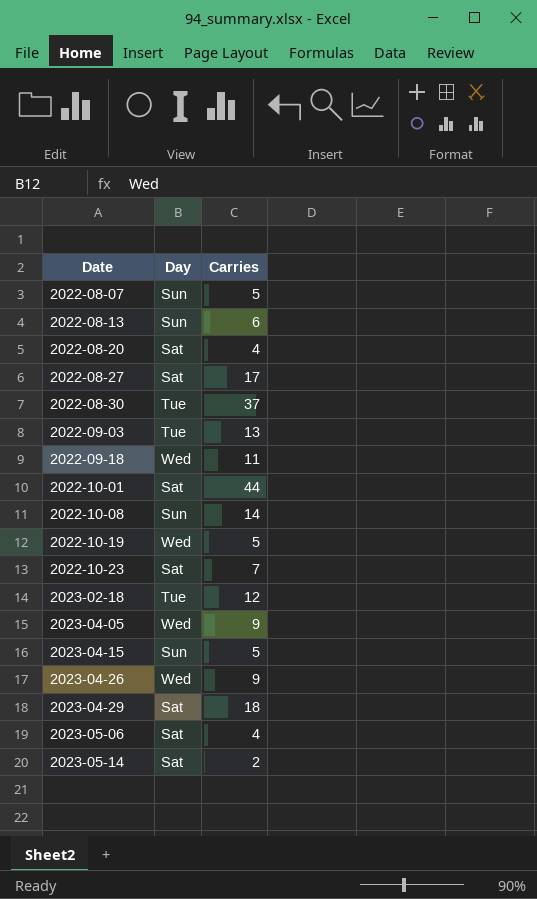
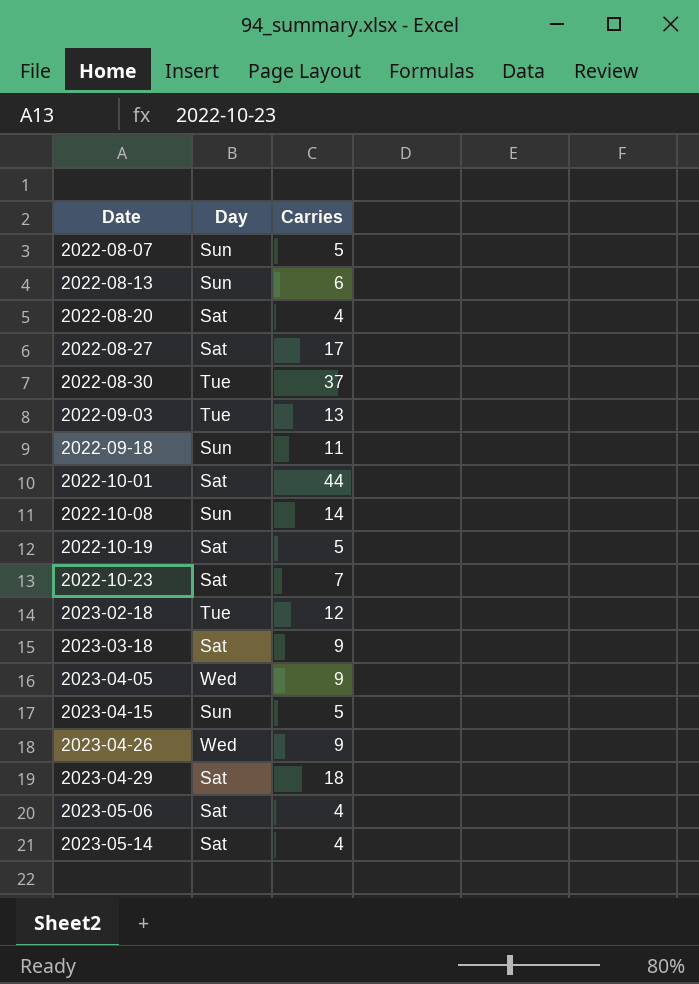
2022-09-18 | Day: Wed -> Sun
2022-10-19 | Day: Wed -> Sat
row 2023-03-18: none -> Sat | 9
2023-05-14 | Carries: 2 -> 4

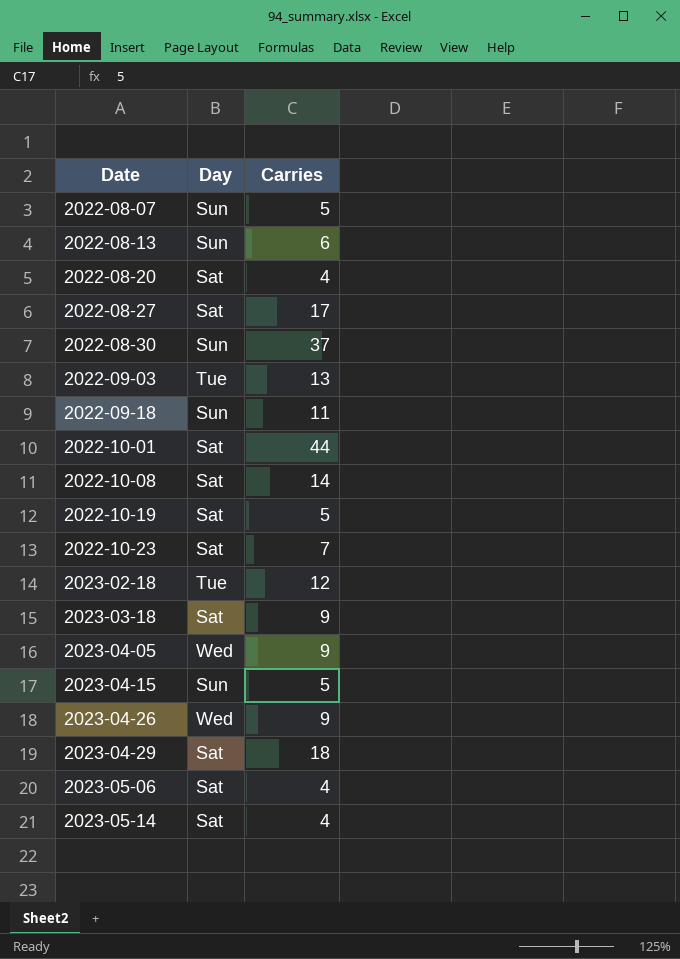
2022-08-30 | Day: Tue -> Sun
2022-10-08 | Day: Sun -> Sat

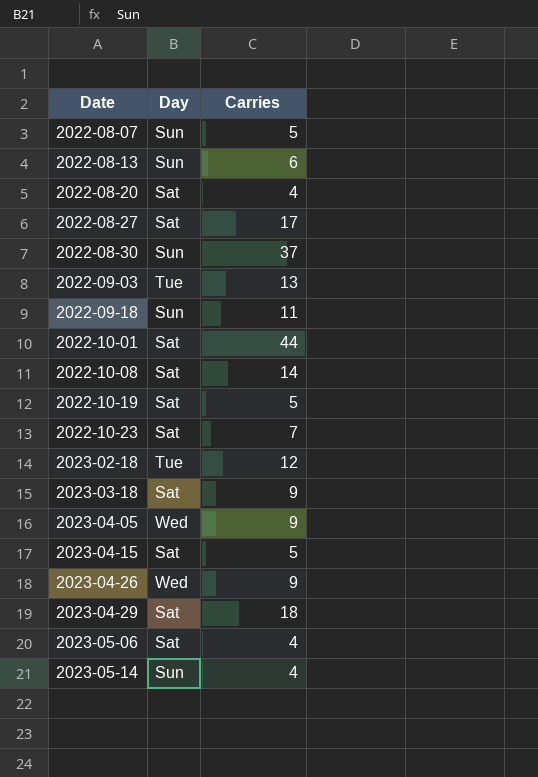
2023-04-15 | Day: Sun -> Sat
2023-05-14 | Day: Sat -> Sun

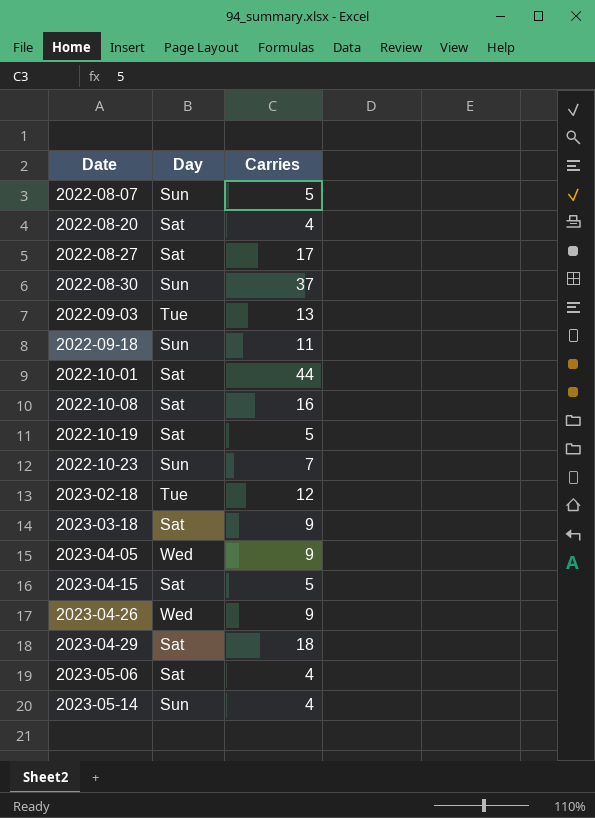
row 2022-08-13: Sun | 6 -> none
2022-10-08 | Carries: 14 -> 16
2022-10-23 | Day: Sat -> Sun

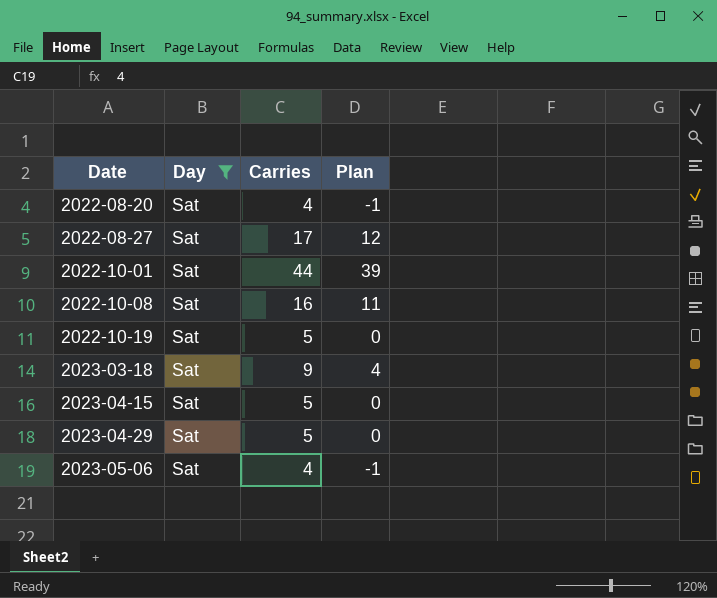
filter: none -> Day = Sat
column Plan | formula: none -> [Carries] - 5
2023-04-29 | Carries: 18 -> 5

